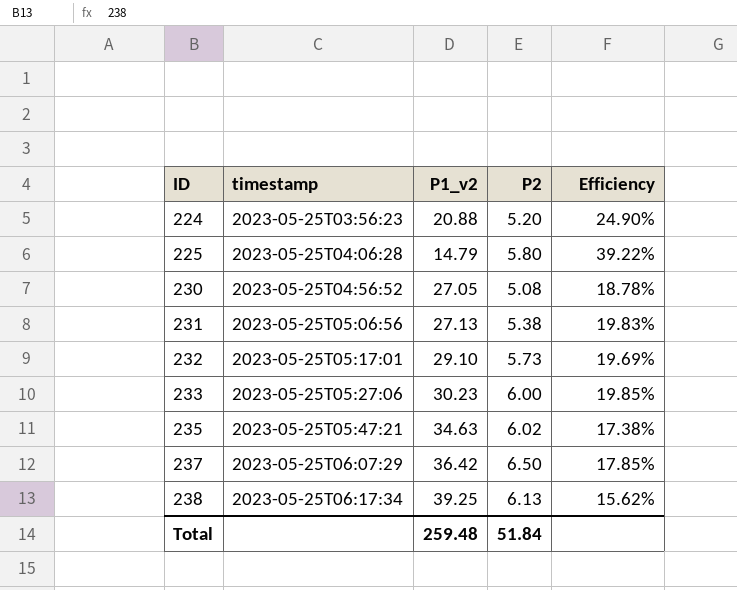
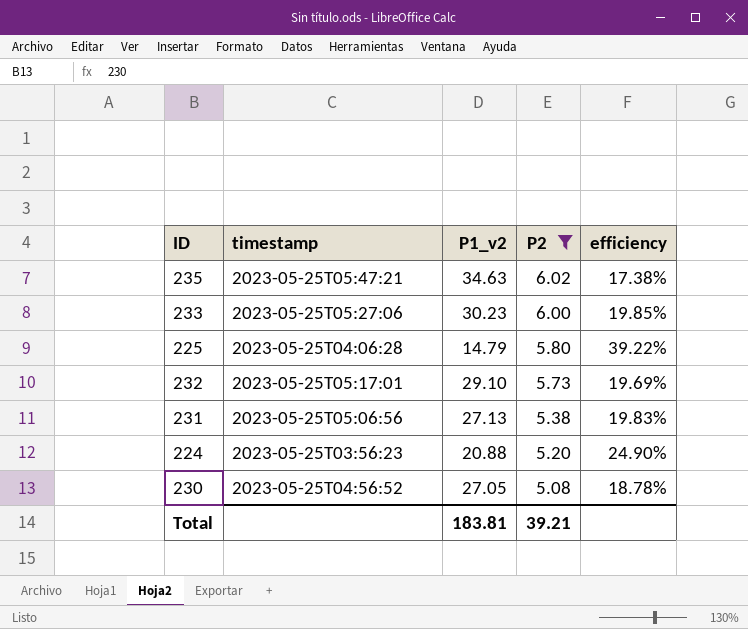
filter: none -> P2 <= 6.02
row order: ID ascending -> P2 descending
column name: Efficiency -> efficiency
Total | P1_v2: 259.48 -> 183.81
Total | P2: 51.84 -> 39.21

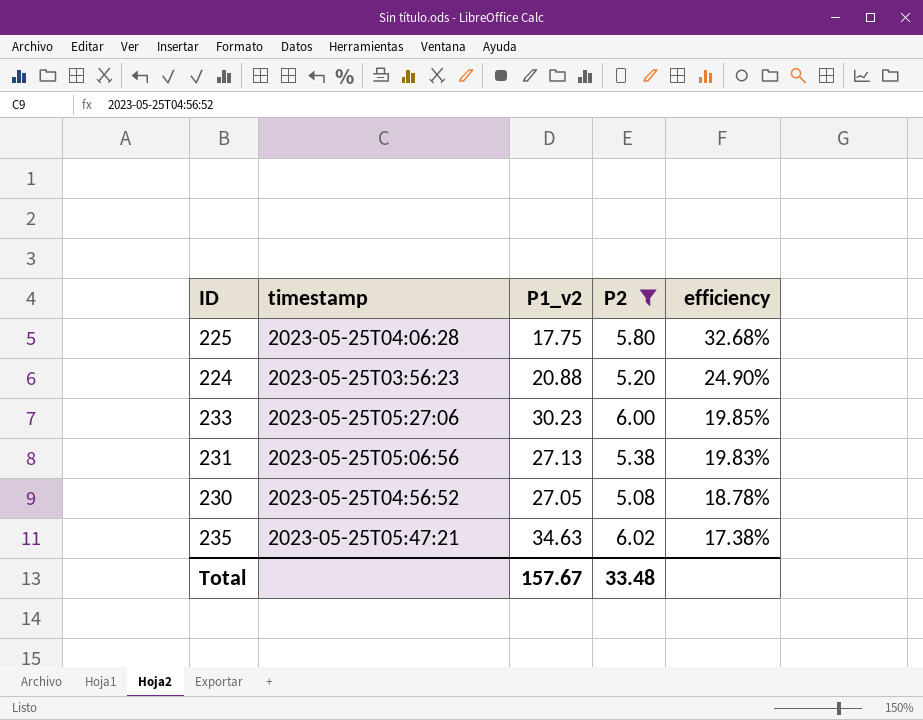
row order: P2 descending -> efficiency descending
row 232: 2023-05-25T05:17:01 | 29.10 | 5.73 | 19.69% -> none
225 | P1_v2: 14.79 -> 17.75
225 | efficiency: 39.22% -> 32.68%
Total | P1_v2: 183.81 -> 157.67
Total | P2: 39.21 -> 33.48

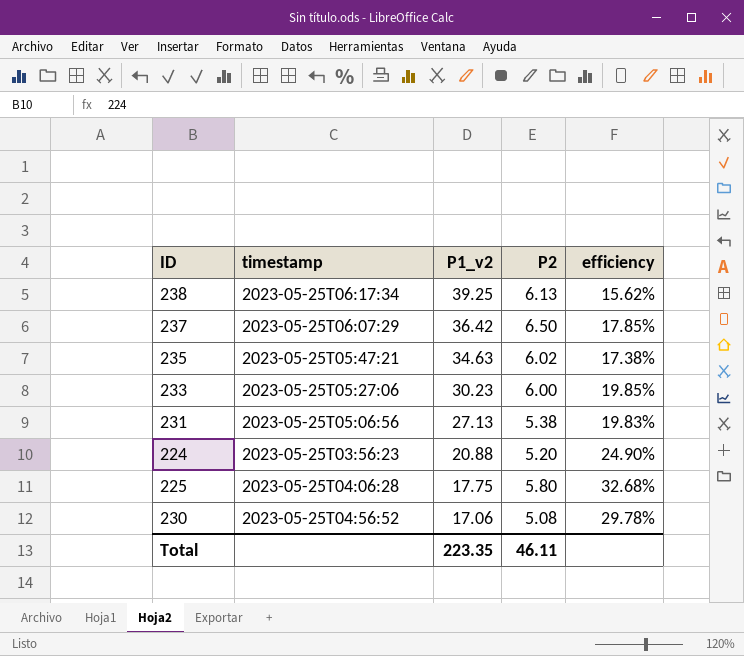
filter: P2 <= 6.02 -> none
row order: efficiency descending -> P1_v2 descending
230 | P1_v2: 27.05 -> 17.06
230 | efficiency: 18.78% -> 29.78%
Total | P1_v2: 157.67 -> 223.35
Total | P2: 33.48 -> 46.11

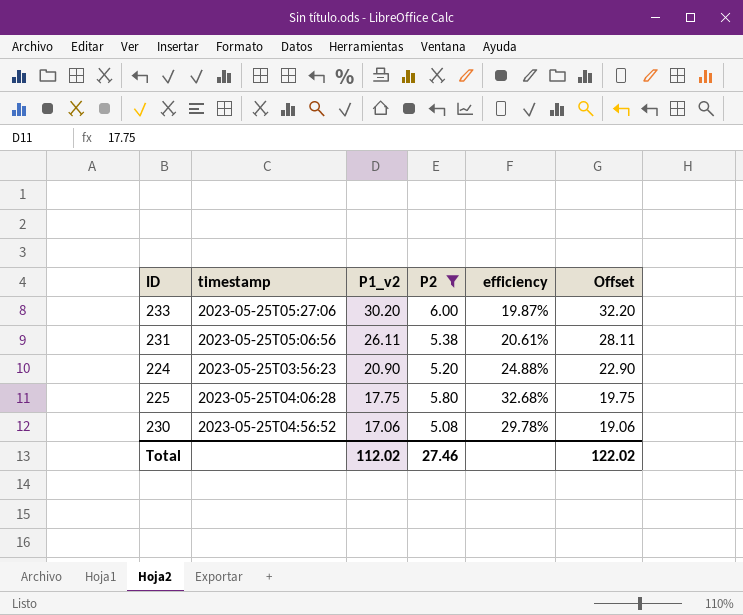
filter: none -> P2 <= 6.00
column Offset | formula: none -> [P1_v2] + 2
233 | P1_v2: 30.23 -> 30.20
233 | efficiency: 19.85% -> 19.87%
231 | P1_v2: 27.13 -> 26.11
231 | efficiency: 19.83% -> 20.61%
224 | P1_v2: 20.88 -> 20.90
224 | efficiency: 24.90% -> 24.88%
Total | P1_v2: 223.35 -> 112.02
Total | P2: 46.11 -> 27.46

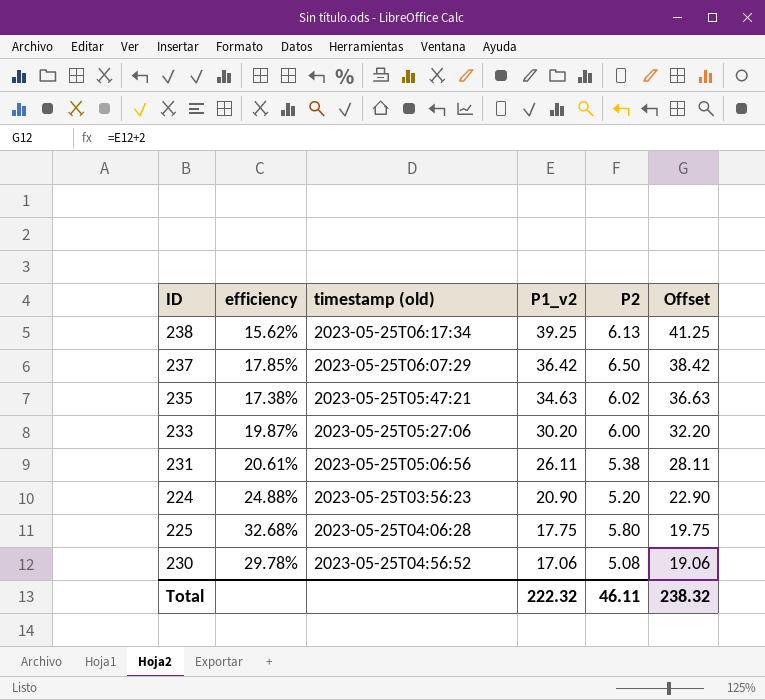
filter: P2 <= 6.00 -> none
column efficiency | position: 5 -> 2
column name: timestamp -> timestamp (old)
Total | P1_v2: 112.02 -> 222.32
Total | P2: 27.46 -> 46.11
Total | Offset: 122.02 -> 238.32

